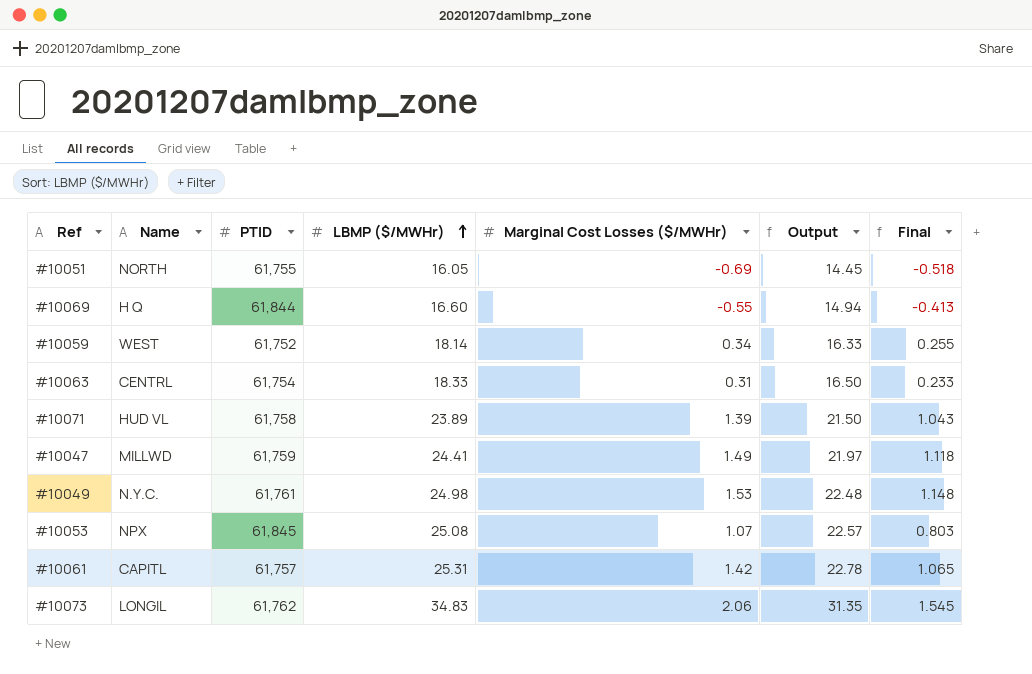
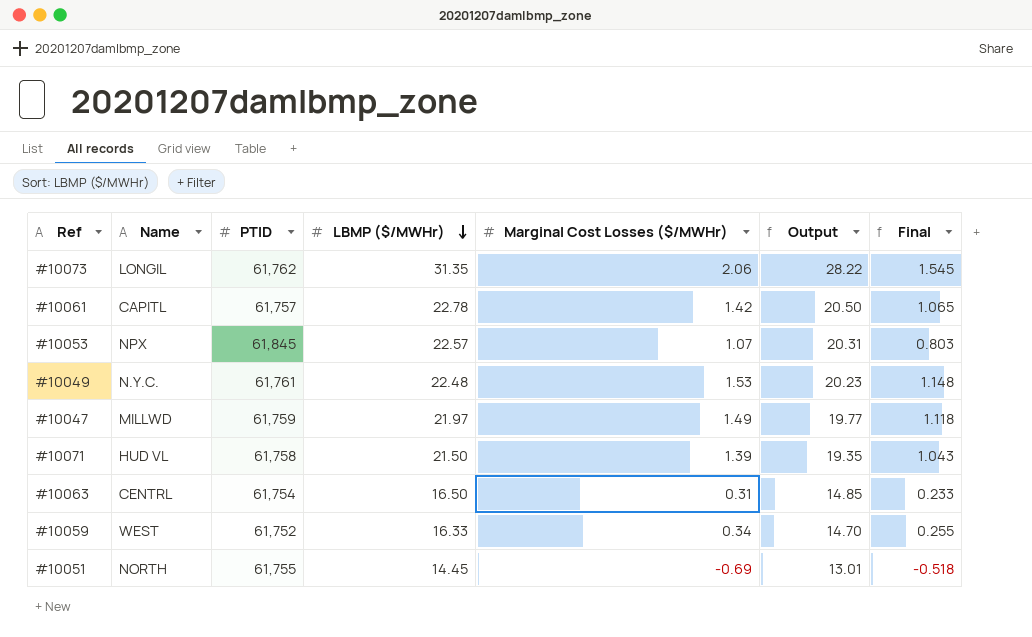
row order: LBMP ($/MWHr) ascending -> LBMP ($/MWHr) descending
row #10069: H Q | 61,844 | 16.60 | -0.55 | 14.94 | -0.413 -> none
#10073 | LBMP ($/MWHr): 34.83 -> 31.35
#10073 | Output: 31.35 -> 28.22
#10061 | LBMP ($/MWHr): 25.31 -> 22.78
#10061 | Output: 22.78 -> 20.50
#10053 | LBMP ($/MWHr): 25.08 -> 22.57
#10053 | Output: 22.57 -> 20.31
#10049 | LBMP ($/MWHr): 24.98 -> 22.48
#10049 | Output: 22.48 -> 20.23
#10047 | LBMP ($/MWHr): 24.41 -> 21.97
#10047 | Output: 21.97 -> 19.77
#10071 | LBMP ($/MWHr): 23.89 -> 21.50
#10071 | Output: 21.50 -> 19.35
#10063 | LBMP ($/MWHr): 18.33 -> 16.50
#10063 | Output: 16.50 -> 14.85
#10059 | LBMP ($/MWHr): 18.14 -> 16.33
#10059 | Output: 16.33 -> 14.70
#10051 | LBMP ($/MWHr): 16.05 -> 14.45
#10051 | Output: 14.45 -> 13.01

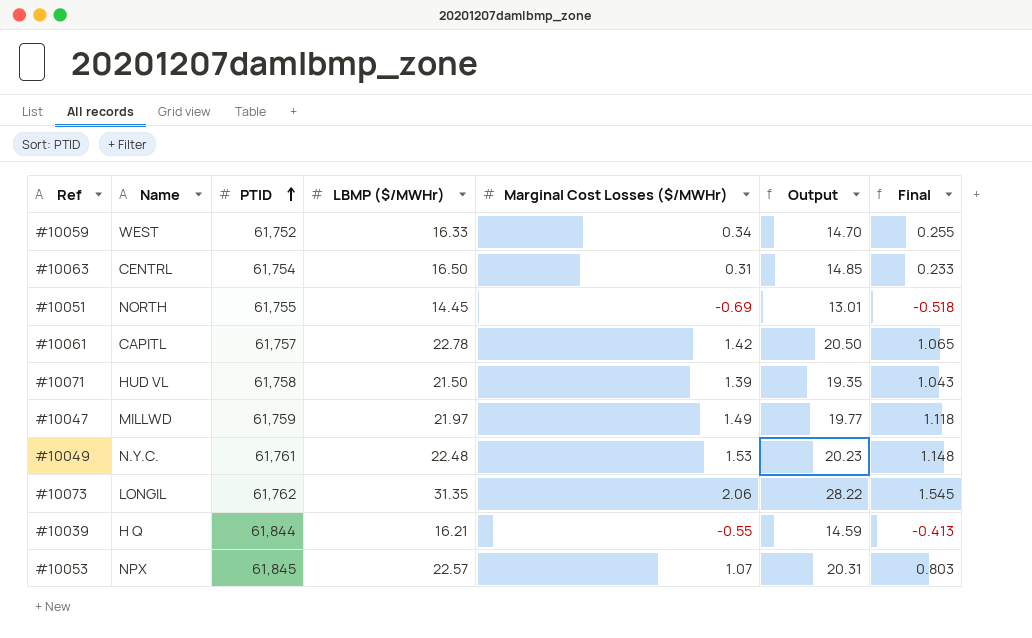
row order: LBMP ($/MWHr) descending -> PTID ascending
row #10039: none -> H Q | 61,844 | 16.21 | -0.55 | 14.59 | -0.413

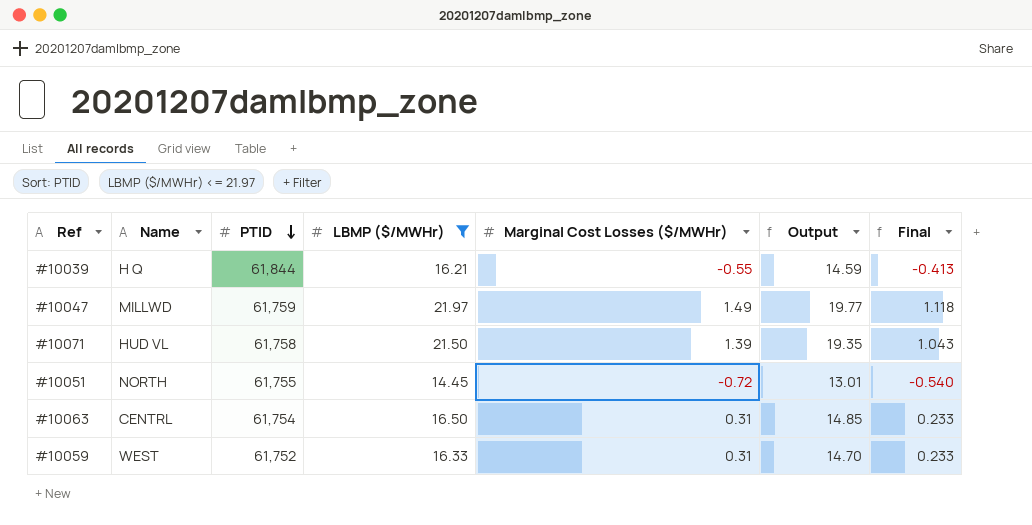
filter: none -> LBMP ($/MWHr) <= 21.97
row order: PTID ascending -> PTID descending
#10051 | Marginal Cost Losses ($/MWHr): -0.69 -> -0.72
#10051 | Final: -0.518 -> -0.540
#10059 | Marginal Cost Losses ($/MWHr): 0.34 -> 0.31
#10059 | Final: 0.255 -> 0.233

